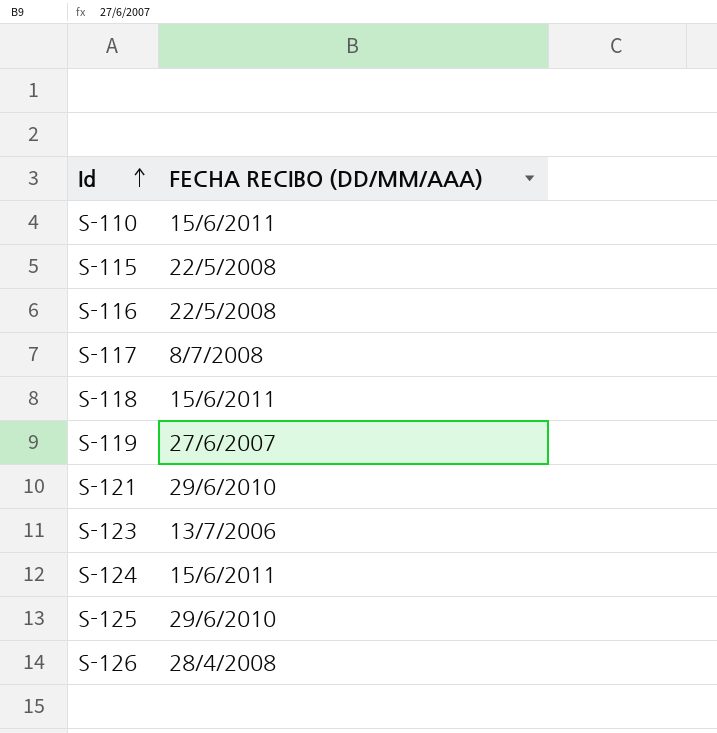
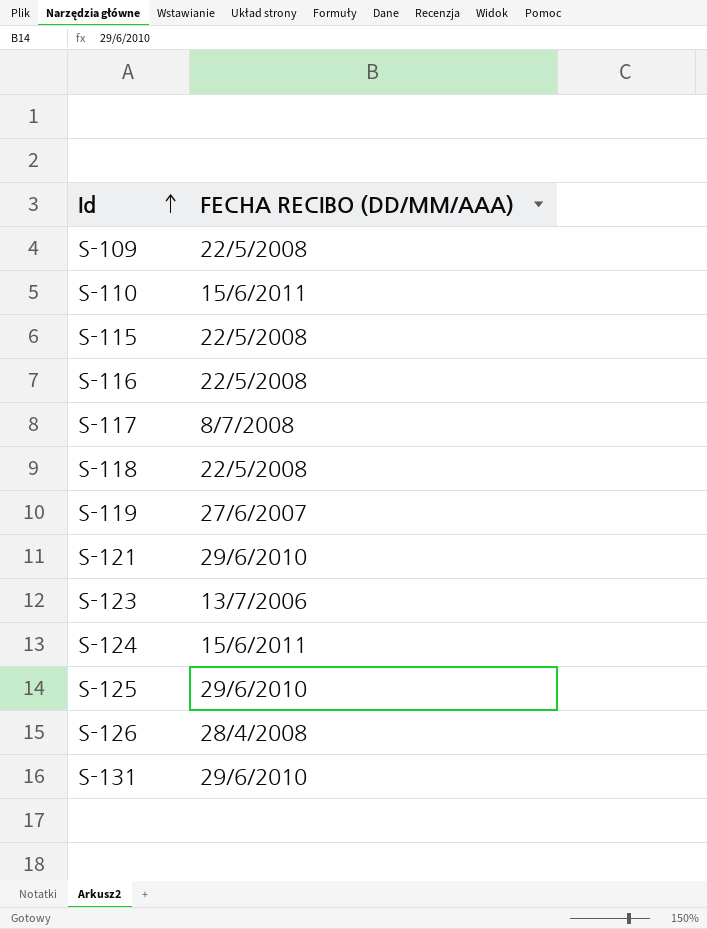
row S-109: none -> 22/5/2008
S-118 | FECHA RECIBO (DD/MM/AAA): 15/6/2011 -> 22/5/2008
row S-131: none -> 29/6/2010

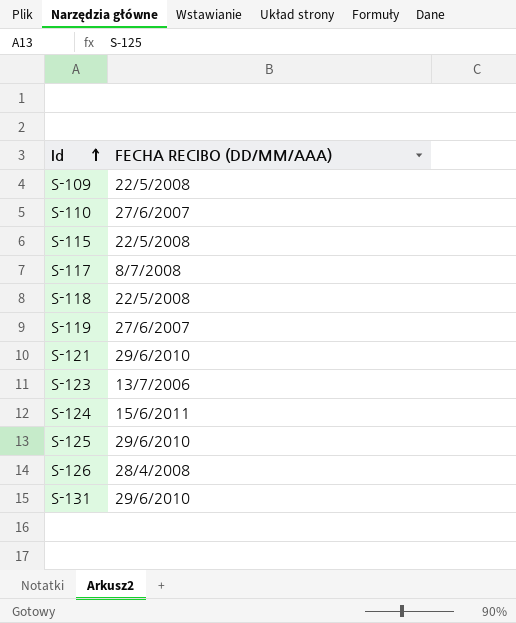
row S-116: 22/5/2008 -> none
S-110 | FECHA RECIBO (DD/MM/AAA): 15/6/2011 -> 27/6/2007

